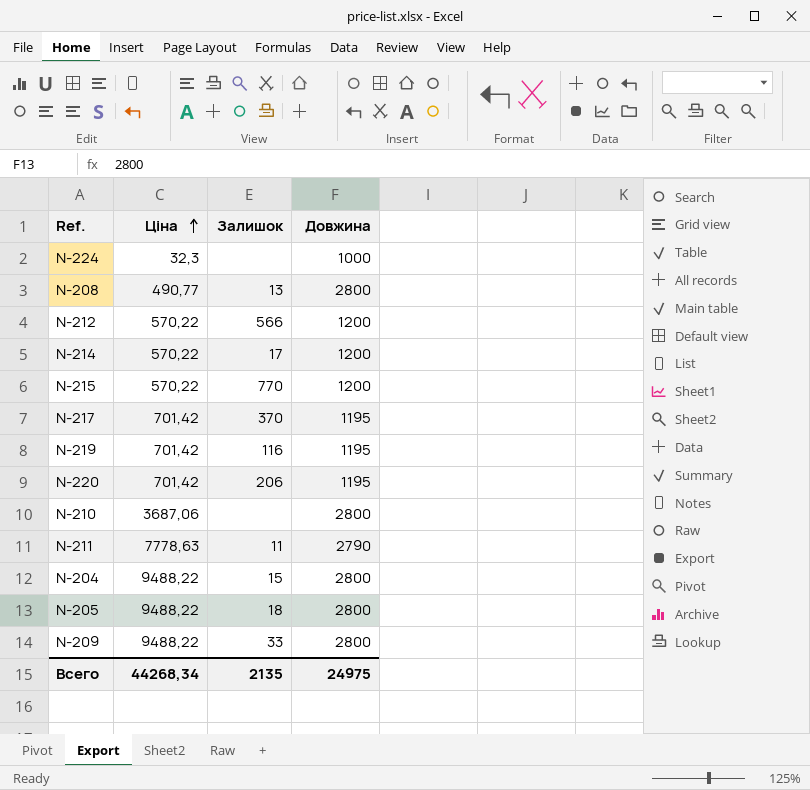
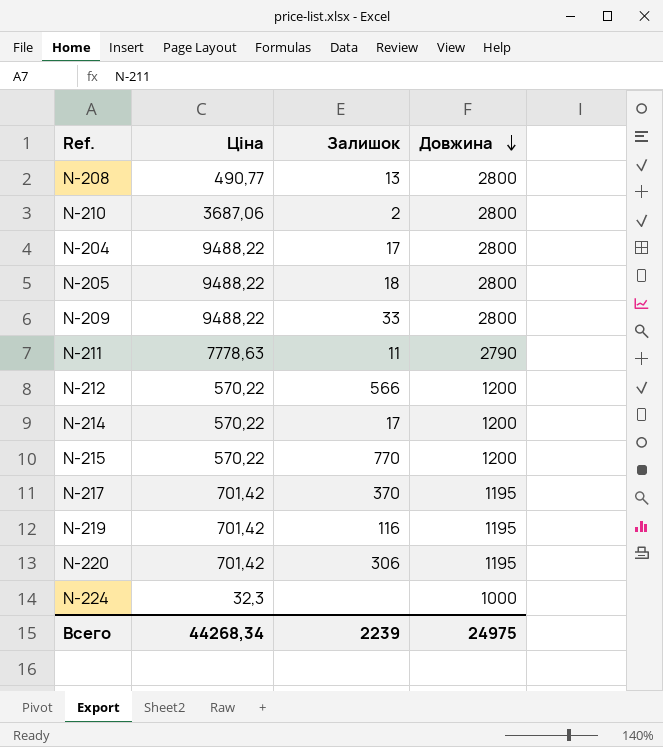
row order: Ціна ascending -> Довжина descending
N-210 | Залишок: none -> 2
N-204 | Залишок: 15 -> 17
N-220 | Залишок: 206 -> 306
Всего | Залишок: 2135 -> 2239

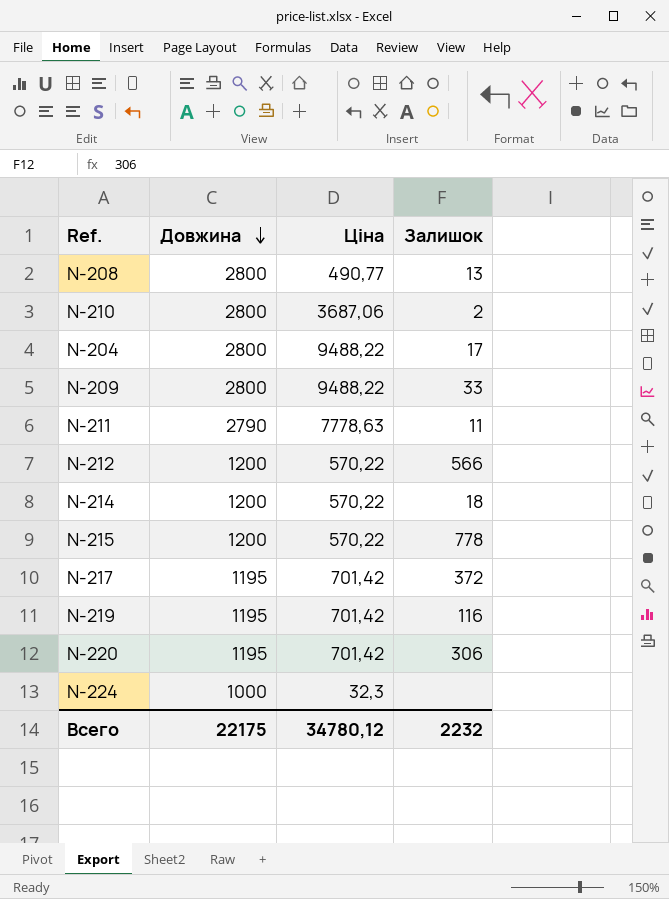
column Довжина | position: 4 -> 2
row N-205: 9488,22 | 18 | 2800 -> none
N-214 | Залишок: 17 -> 18
N-215 | Залишок: 770 -> 778
N-217 | Залишок: 370 -> 372
Всего | Довжина: 24975 -> 22175
Всего | Ціна: 44268,34 -> 34780,12
Всего | Залишок: 2239 -> 2232

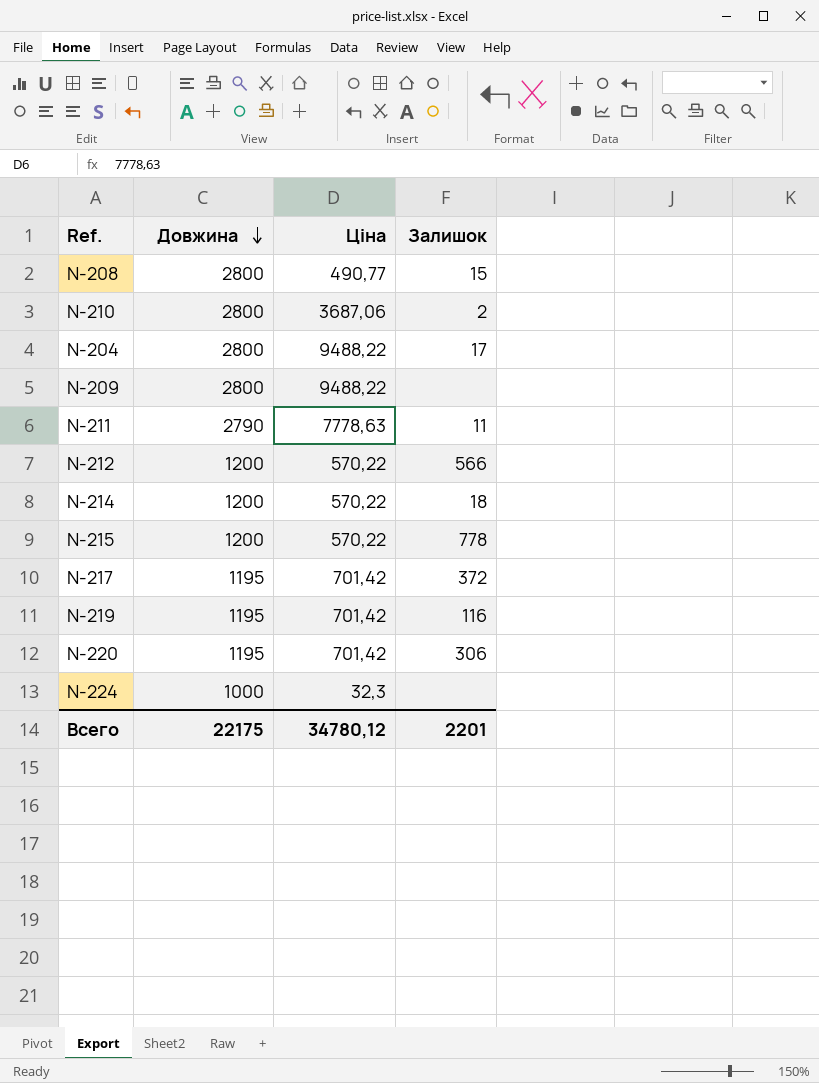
N-208 | Залишок: 13 -> 15
N-209 | Залишок: 33 -> none
Всего | Залишок: 2232 -> 2201

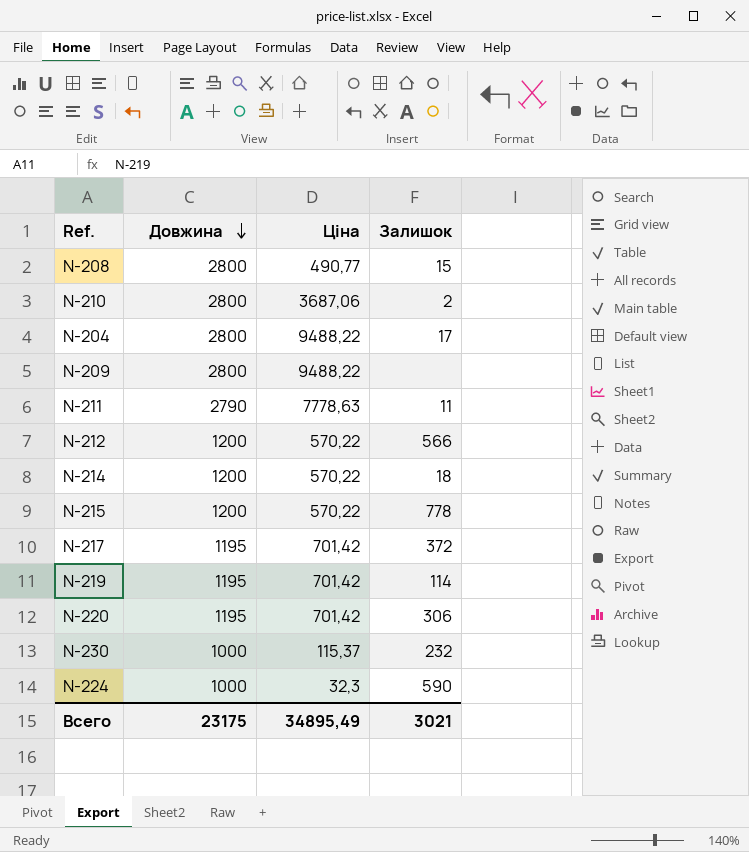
N-219 | Залишок: 116 -> 114
row N-230: none -> 1000 | 115,37 | 232
N-224 | Залишок: none -> 590
Всего | Довжина: 22175 -> 23175
Всего | Ціна: 34780,12 -> 34895,49
Всего | Залишок: 2201 -> 3021

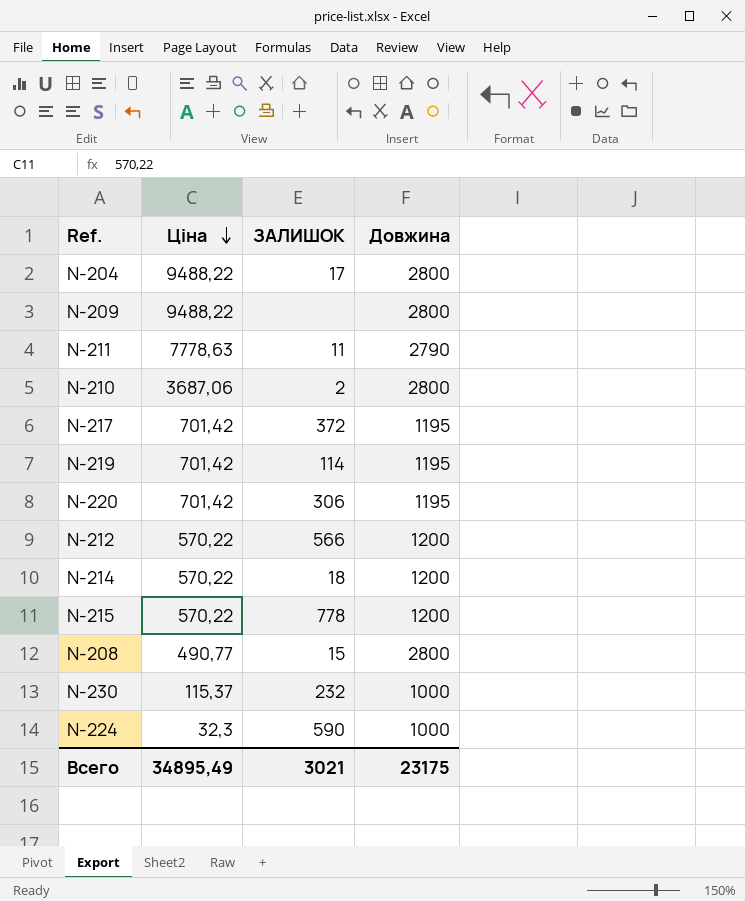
row order: Довжина descending -> Ціна descending
column name: Залишок -> ЗАЛИШОК
column Довжина | position: 2 -> 4

